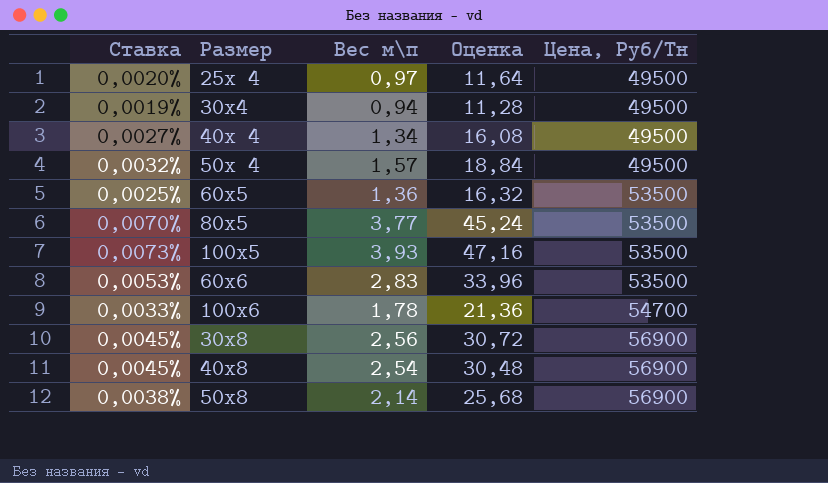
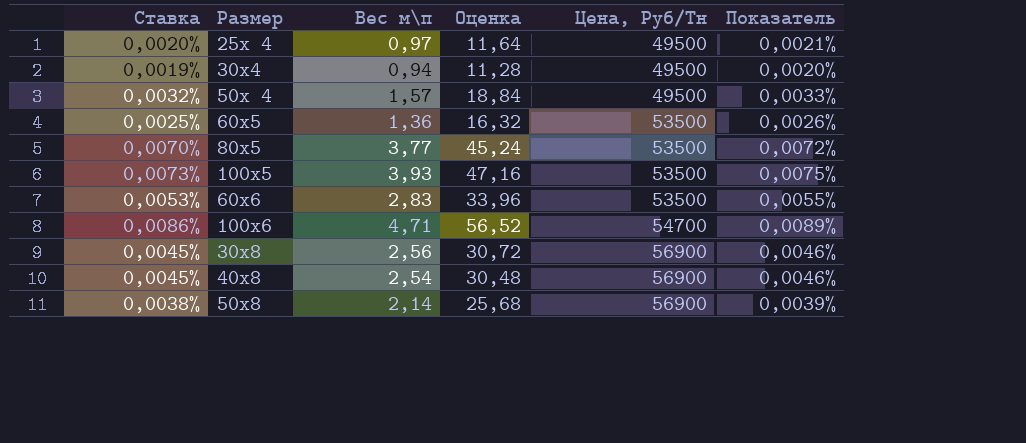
column Показатель | formula: none -> [Ставка] * 1,03
row 40х 4: 0,0027% | 1,34 | 16,08 | 49500 -> none
100х6 | Ставка: 0,0033% -> 0,0086%
100х6 | Вес м\п: 1,78 -> 4,71
100х6 | Оценка: 21,36 -> 56,52

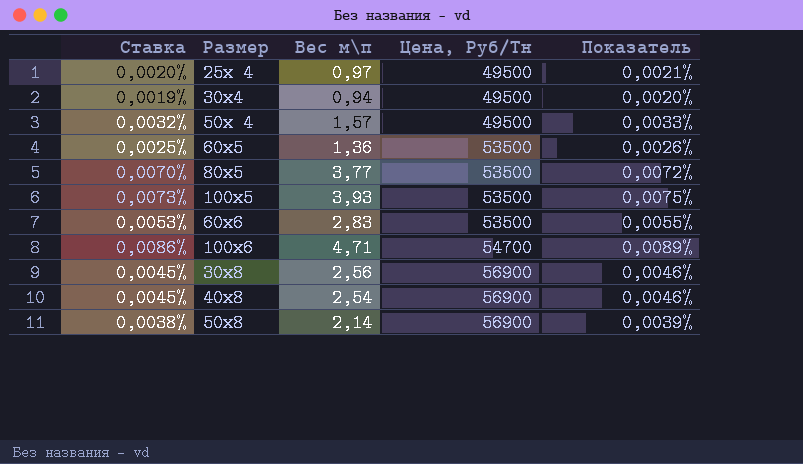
column Оценка | formula: [Вес м\п] * 12 -> none

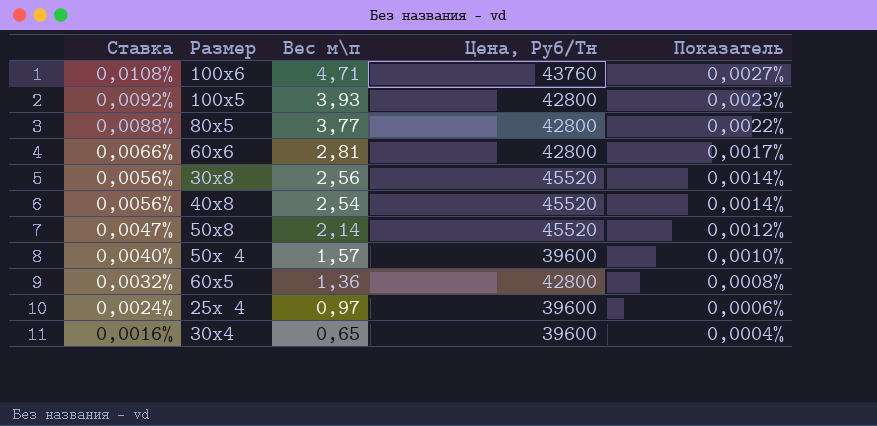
row order: Цена, Руб/Тн ascending -> Ставка descending
column Показатель | formula: [Ставка] * 1,03 -> [Ставка] * 0,25
100х6 | Ставка: 0,0086% -> 0,0108%
100х6 | Цена, Руб/Тн: 54700 -> 43760
100х5 | Ставка: 0,0073% -> 0,0092%
100х5 | Цена, Руб/Тн: 53500 -> 42800
80х5 | Ставка: 0,0070% -> 0,0088%
80х5 | Цена, Руб/Тн: 53500 -> 42800
60х6 | Ставка: 0,0053% -> 0,0066%
60х6 | Вес м\п: 2,83 -> 2,81
60х6 | Цена, Руб/Тн: 53500 -> 42800
30х8 | Ставка: 0,0045% -> 0,0056%
30х8 | Цена, Руб/Тн: 56900 -> 45520
40х8 | Ставка: 0,0045% -> 0,0056%
40х8 | Цена, Руб/Тн: 56900 -> 45520
50х8 | Ставка: 0,0038% -> 0,0047%
50х8 | Цена, Руб/Тн: 56900 -> 45520
50х 4 | Ставка: 0,0032% -> 0,0040%
50х 4 | Цена, Руб/Тн: 49500 -> 39600
60х5 | Ставка: 0,0025% -> 0,0032%
60х5 | Цена, Руб/Тн: 53500 -> 42800
25х 4 | Ставка: 0,0020% -> 0,0024%
25х 4 | Цена, Руб/Тн: 49500 -> 39600
30х4 | Ставка: 0,0019% -> 0,0016%
30х4 | Вес м\п: 0,94 -> 0,65
30х4 | Цена, Руб/Тн: 49500 -> 39600

